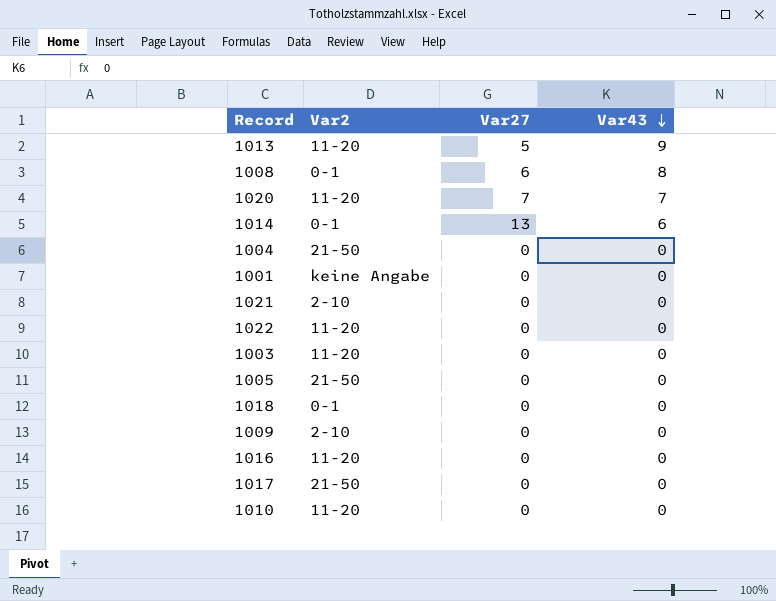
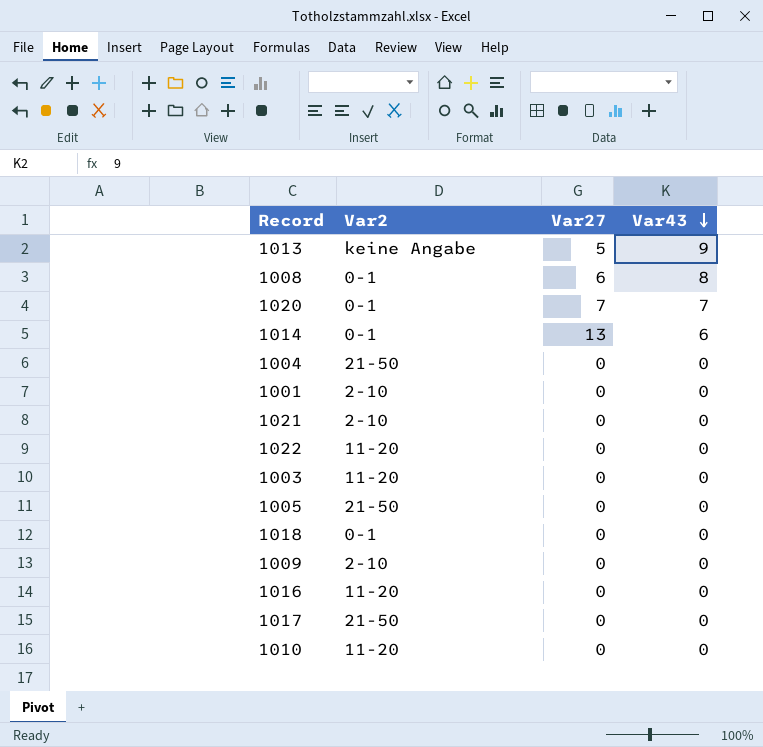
1013 | Var2: 11-20 -> keine Angabe
1020 | Var2: 11-20 -> 0-1
1001 | Var2: keine Angabe -> 2-10

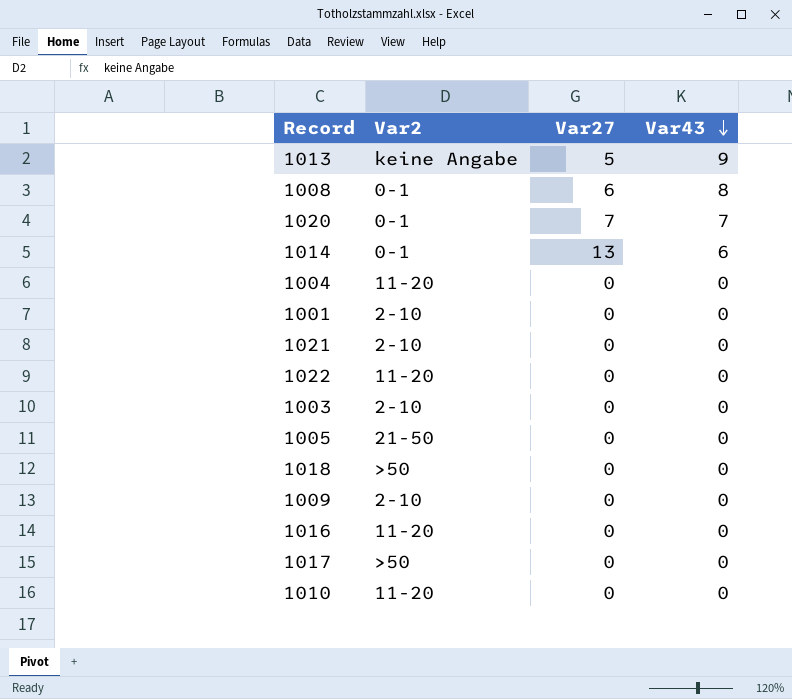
1004 | Var2: 21-50 -> 11-20
1003 | Var2: 11-20 -> 2-10
1018 | Var2: 0-1 -> >50
1017 | Var2: 21-50 -> >50

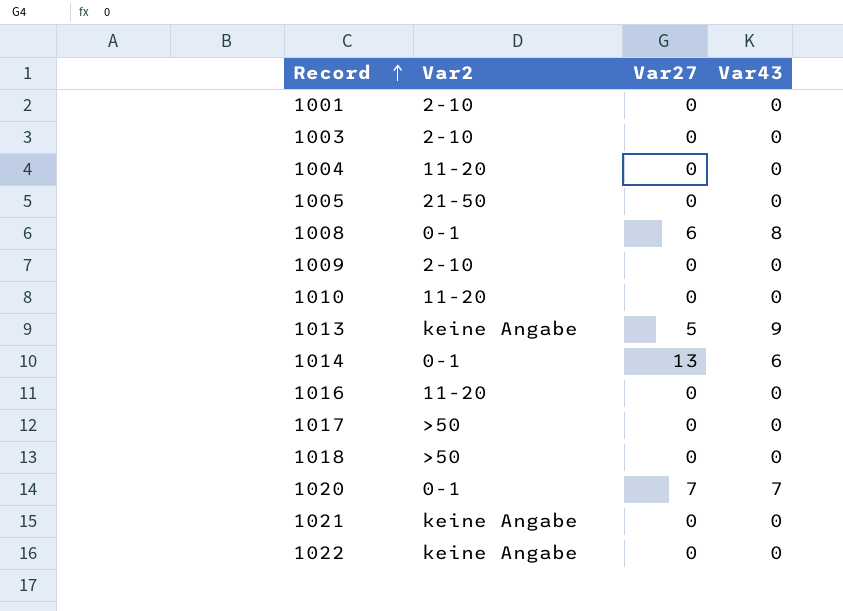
row order: Var43 descending -> Record ascending
1021 | Var2: 2-10 -> keine Angabe
1022 | Var2: 11-20 -> keine Angabe

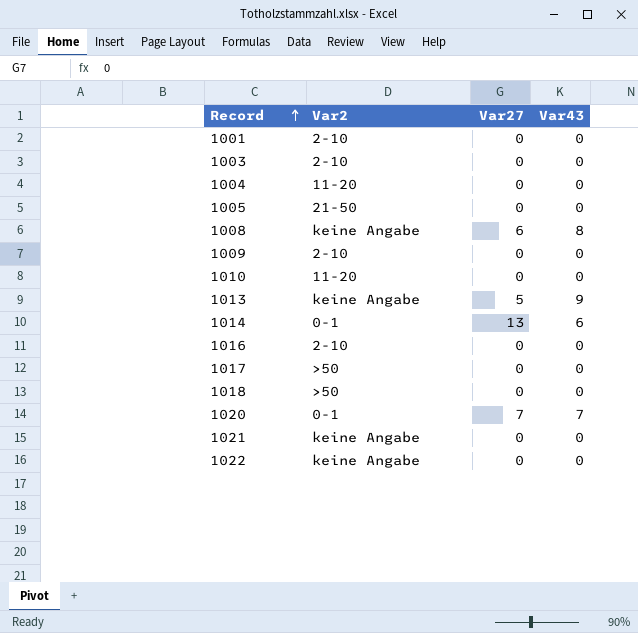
1008 | Var2: 0-1 -> keine Angabe
1016 | Var2: 11-20 -> 2-10

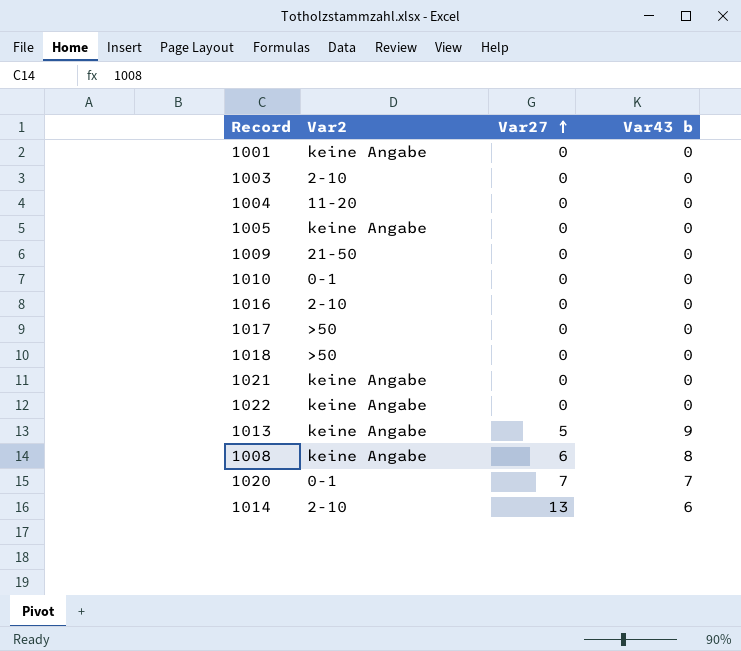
row order: Record ascending -> Var27 ascending
column name: Var43 -> Var43 b
1001 | Var2: 2-10 -> keine Angabe
1005 | Var2: 21-50 -> keine Angabe
1009 | Var2: 2-10 -> 21-50
1010 | Var2: 11-20 -> 0-1
1014 | Var2: 0-1 -> 2-10

